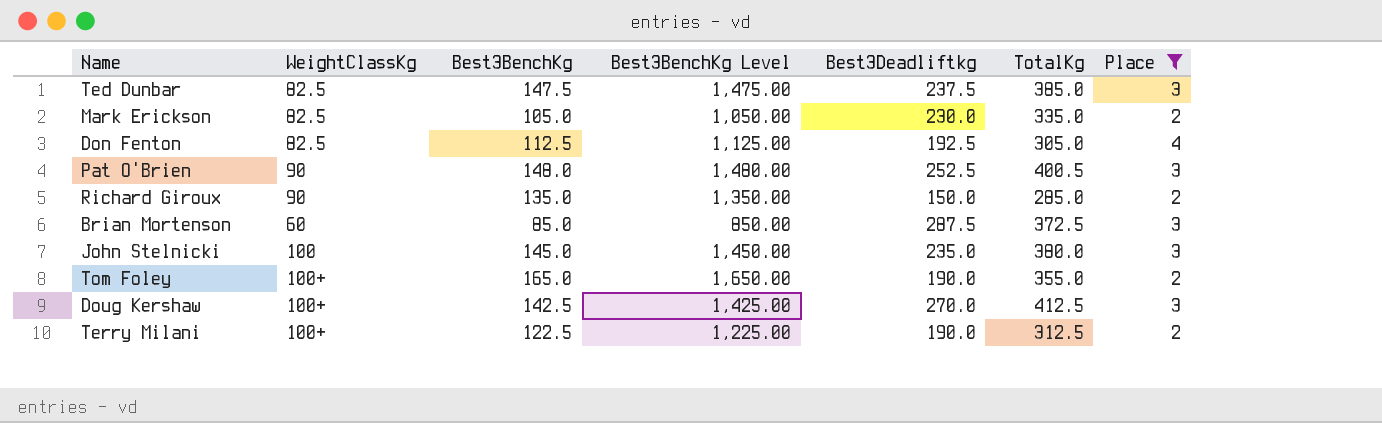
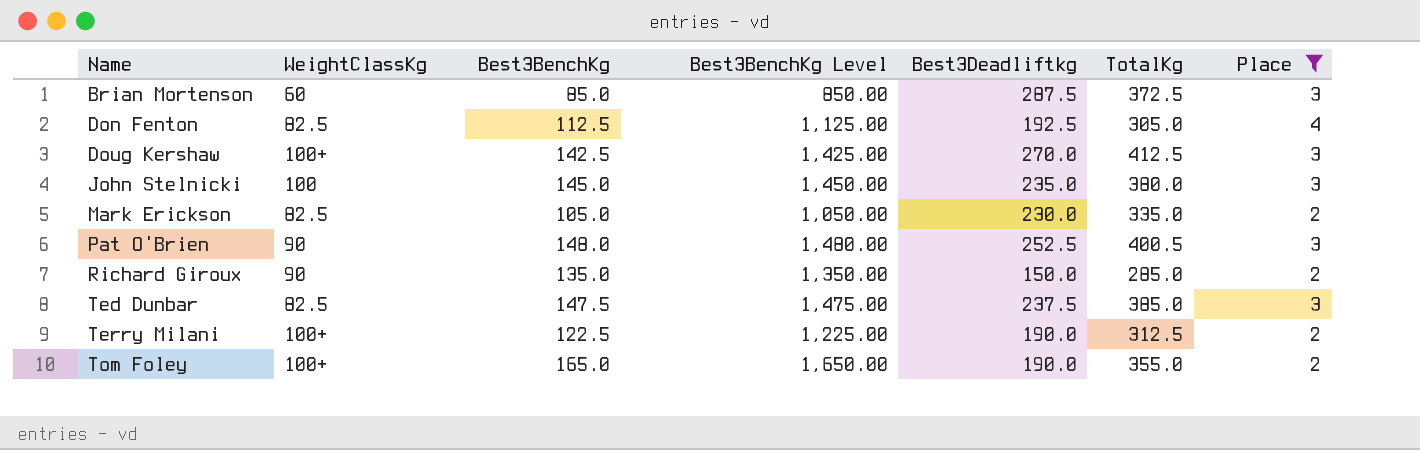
row order: none -> Name ascending

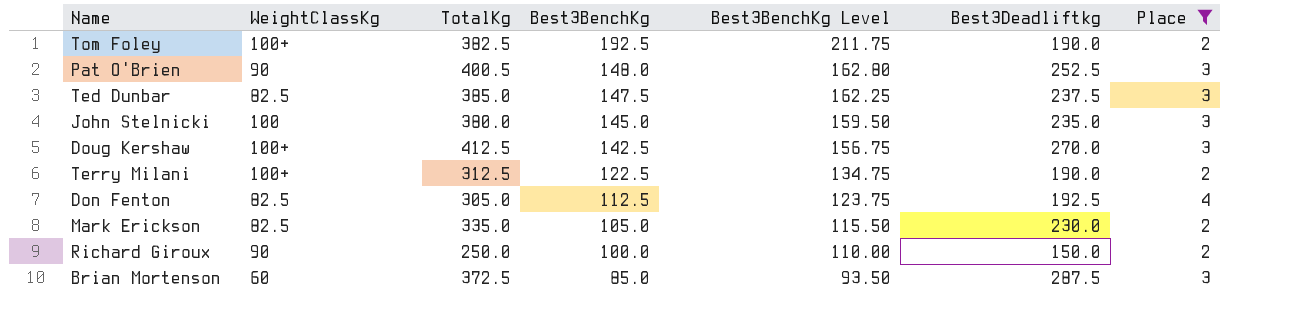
row order: Name ascending -> Best3BenchKg descending
column TotalKg | position: 6 -> 3
column Best3BenchKg Level | formula: [Best3BenchKg] * 10 -> [Best3BenchKg] * 1.1
Tom Foley | TotalKg: 355.0 -> 382.5
Tom Foley | Best3BenchKg: 165.0 -> 192.5
Richard Giroux | TotalKg: 285.0 -> 250.0
Richard Giroux | Best3BenchKg: 135.0 -> 100.0

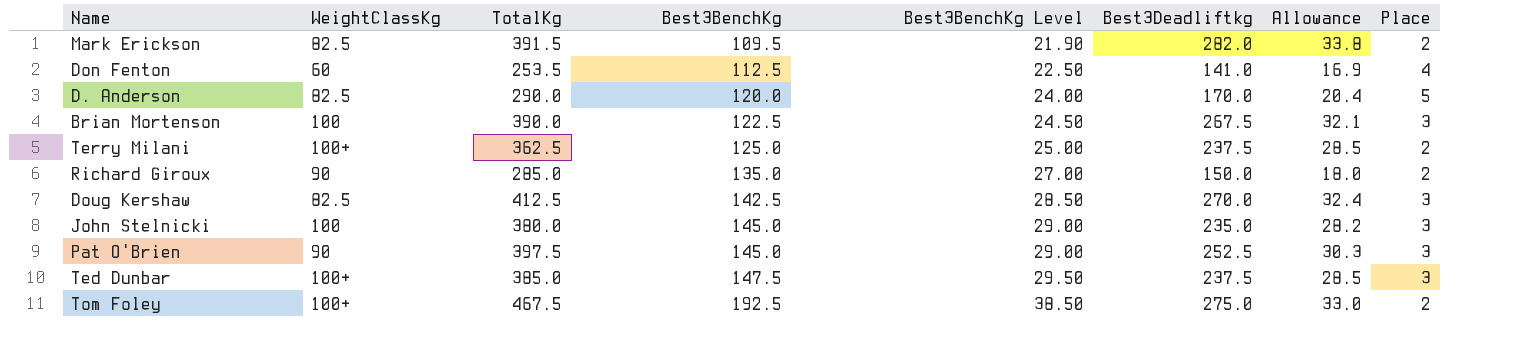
filter: Place != 5 -> none
row order: Best3BenchKg descending -> Best3BenchKg ascending
column Best3BenchKg Level | formula: [Best3BenchKg] * 1.1 -> [Best3BenchKg] * 0.2
column Allowance | formula: none -> [Best3Deadliftkg] * 0.12
Mark Erickson | TotalKg: 335.0 -> 391.5
Mark Erickson | Best3BenchKg: 105.0 -> 109.5
Mark Erickson | Best3Deadliftkg: 230.0 -> 282.0
Don Fenton | WeightClassKg: 82.5 -> 60
Don Fenton | TotalKg: 305.0 -> 253.5
Don Fenton | Best3Deadliftkg: 192.5 -> 141.0
Brian Mortenson | WeightClassKg: 60 -> 100
Brian Mortenson | TotalKg: 372.5 -> 390.0
Brian Mortenson | Best3BenchKg: 85.0 -> 122.5
Brian Mortenson | Best3Deadliftkg: 287.5 -> 267.5
Terry Milani | TotalKg: 312.5 -> 362.5
Terry Milani | Best3BenchKg: 122.5 -> 125.0
Terry Milani | Best3Deadliftkg: 190.0 -> 237.5
Richard Giroux | TotalKg: 250.0 -> 285.0
Richard Giroux | Best3BenchKg: 100.0 -> 135.0
Doug Kershaw | WeightClassKg: 100+ -> 82.5
Pat O'Brien | TotalKg: 400.5 -> 397.5
Pat O'Brien | Best3BenchKg: 148.0 -> 145.0
Ted Dunbar | WeightClassKg: 82.5 -> 100+
Tom Foley | TotalKg: 382.5 -> 467.5
Tom Foley | Best3Deadliftkg: 190.0 -> 275.0

